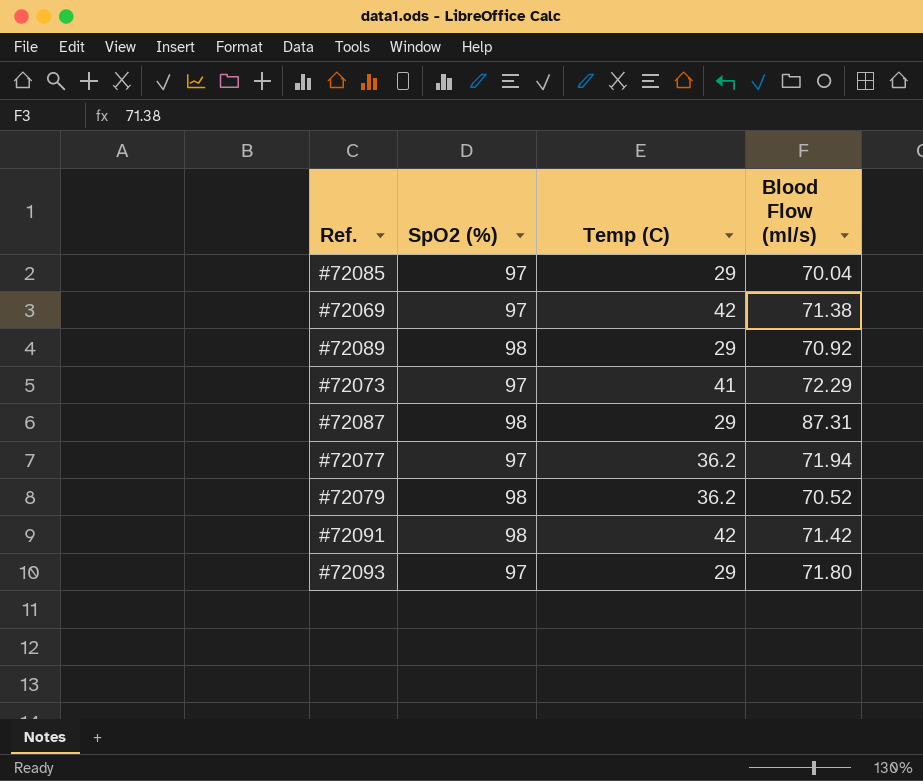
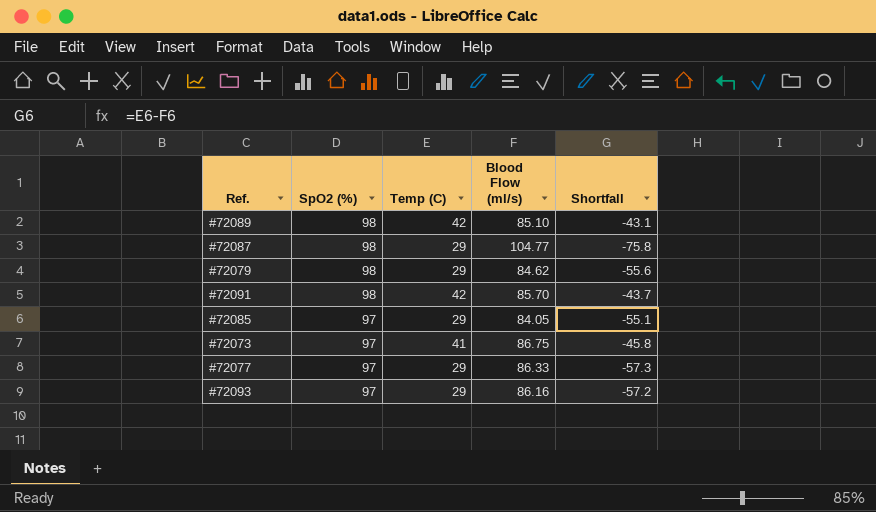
row order: none -> SpO2 (%) descending
column Shortfall | formula: none -> [Temp (C)] - [Blood Flow (ml/s)]
row #72069: 97 | 42 | 71.38 -> none
#72089 | Temp (C): 29 -> 42
#72089 | Blood Flow (ml/s): 70.92 -> 85.10
#72087 | Blood Flow (ml/s): 87.31 -> 104.77
#72079 | Temp (C): 36.2 -> 29
#72079 | Blood Flow (ml/s): 70.52 -> 84.62
#72091 | Blood Flow (ml/s): 71.42 -> 85.70
#72085 | Blood Flow (ml/s): 70.04 -> 84.05
#72073 | Blood Flow (ml/s): 72.29 -> 86.75
#72077 | Temp (C): 36.2 -> 29
#72077 | Blood Flow (ml/s): 71.94 -> 86.33
#72093 | Blood Flow (ml/s): 71.80 -> 86.16

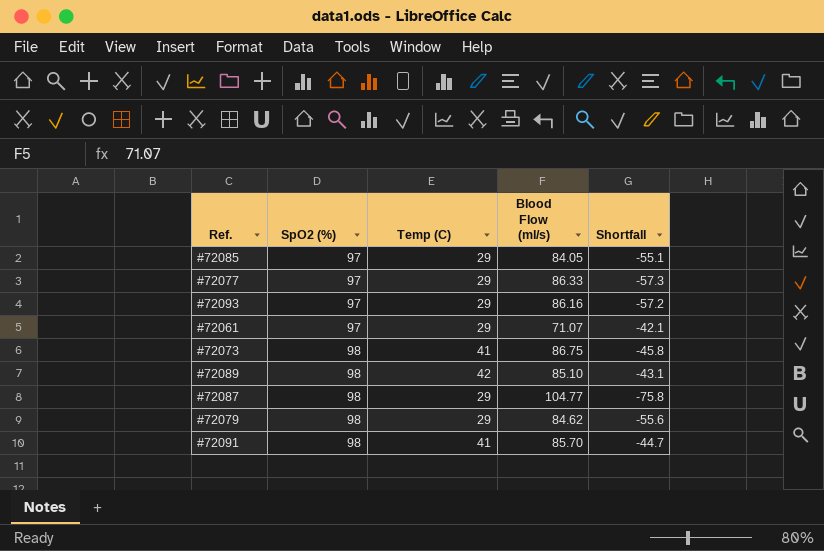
row order: SpO2 (%) descending -> SpO2 (%) ascending
row #72061: none -> 97 | 29 | 71.07 | -42.1
#72073 | SpO2 (%): 97 -> 98
#72091 | Temp (C): 42 -> 41
#72091 | Shortfall: -43.7 -> -44.7

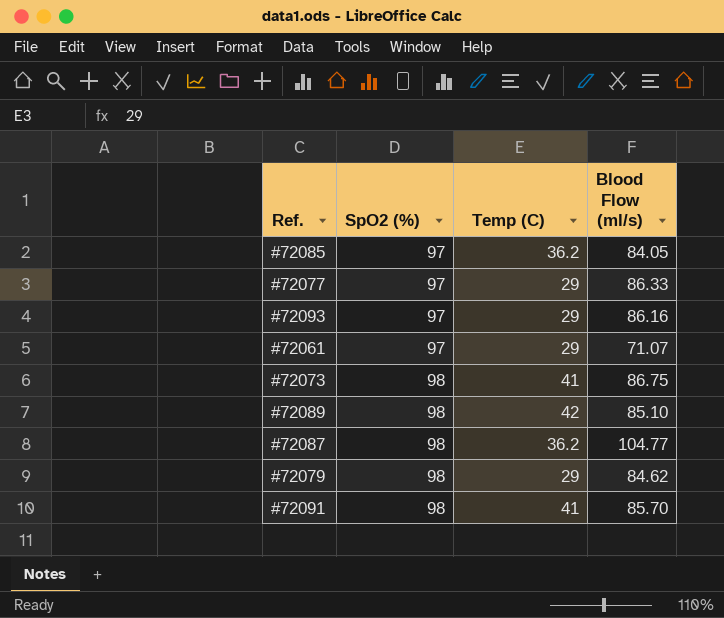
column Shortfall | formula: [Temp (C)] - [Blood Flow (ml/s)] -> none
#72085 | Temp (C): 29 -> 36.2
#72087 | Temp (C): 29 -> 36.2

